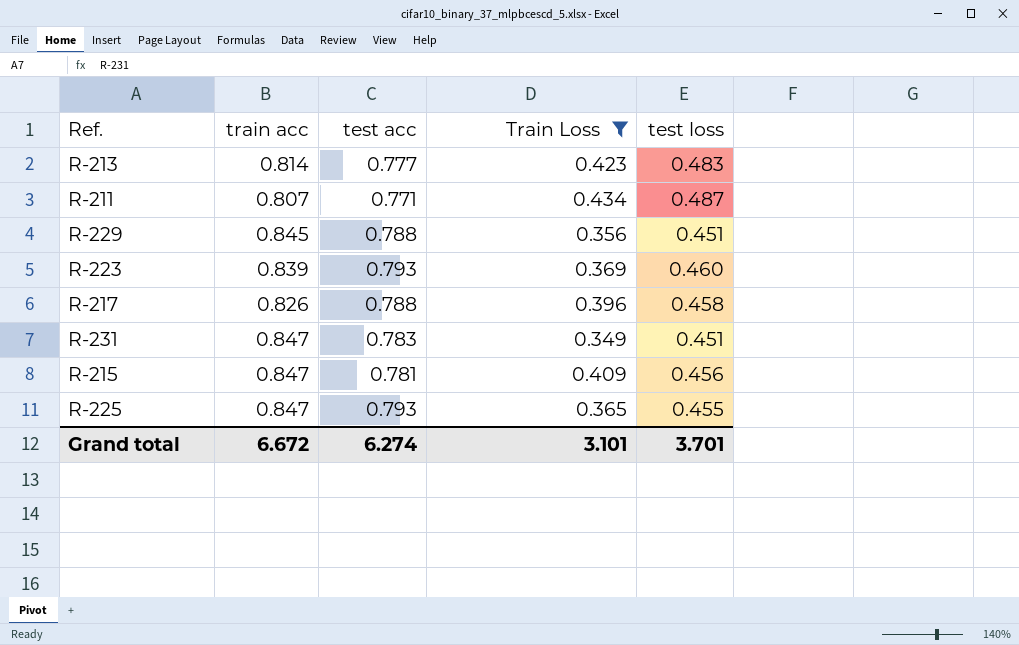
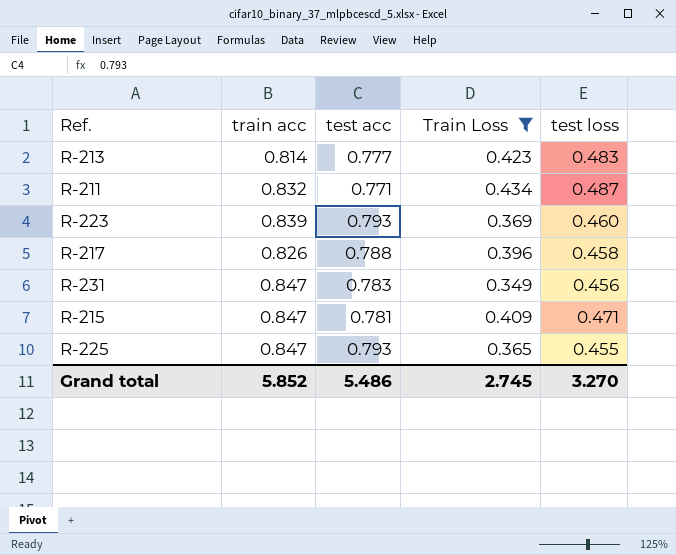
row R-229: 0.845 | 0.788 | 0.356 | 0.451 -> none
R-211 | train acc: 0.807 -> 0.832
R-231 | test loss: 0.451 -> 0.456
R-215 | test loss: 0.456 -> 0.471
Grand total | train acc: 6.672 -> 5.852
Grand total | test acc: 6.274 -> 5.486
Grand total | Train Loss: 3.101 -> 2.745
Grand total | test loss: 3.701 -> 3.270

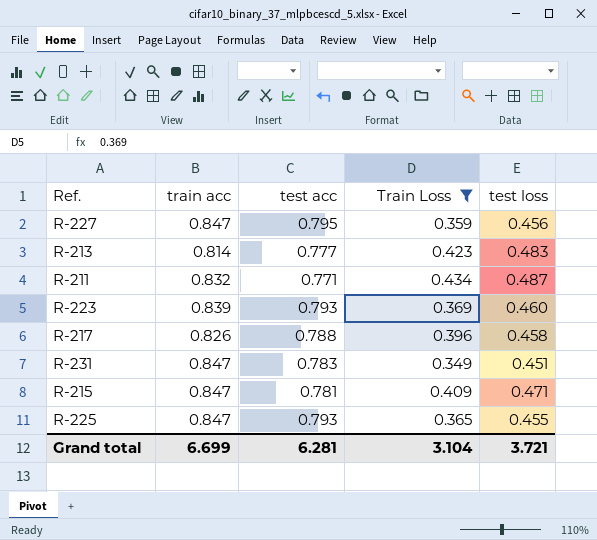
row R-227: none -> 0.847 | 0.795 | 0.359 | 0.456
R-231 | test loss: 0.456 -> 0.451
Grand total | train acc: 5.852 -> 6.699
Grand total | test acc: 5.486 -> 6.281
Grand total | Train Loss: 2.745 -> 3.104
Grand total | test loss: 3.270 -> 3.721

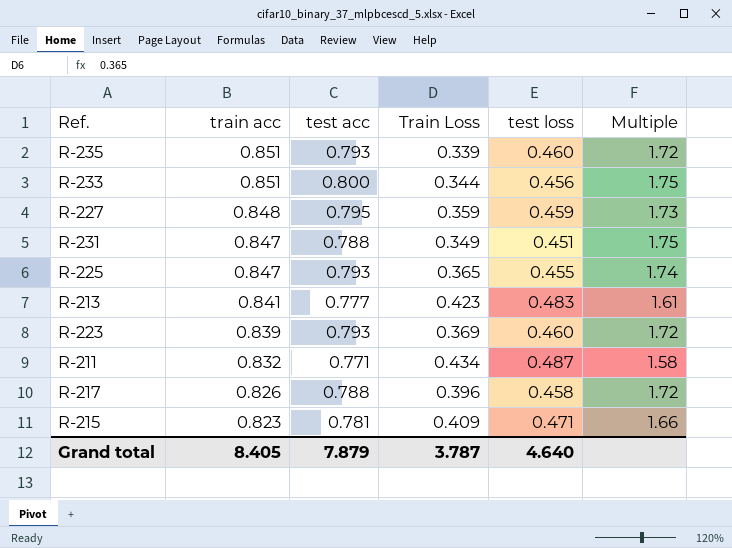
filter: Train Loss >= 0.349 -> none
row order: none -> train acc descending
column Multiple | formula: none -> [test acc] / [test loss]
R-227 | train acc: 0.847 -> 0.848
R-227 | test loss: 0.456 -> 0.459
R-231 | test acc: 0.783 -> 0.788
R-213 | train acc: 0.814 -> 0.841
R-215 | train acc: 0.847 -> 0.823
Grand total | train acc: 6.699 -> 8.405
Grand total | test acc: 6.281 -> 7.879
Grand total | Train Loss: 3.104 -> 3.787
Grand total | test loss: 3.721 -> 4.640

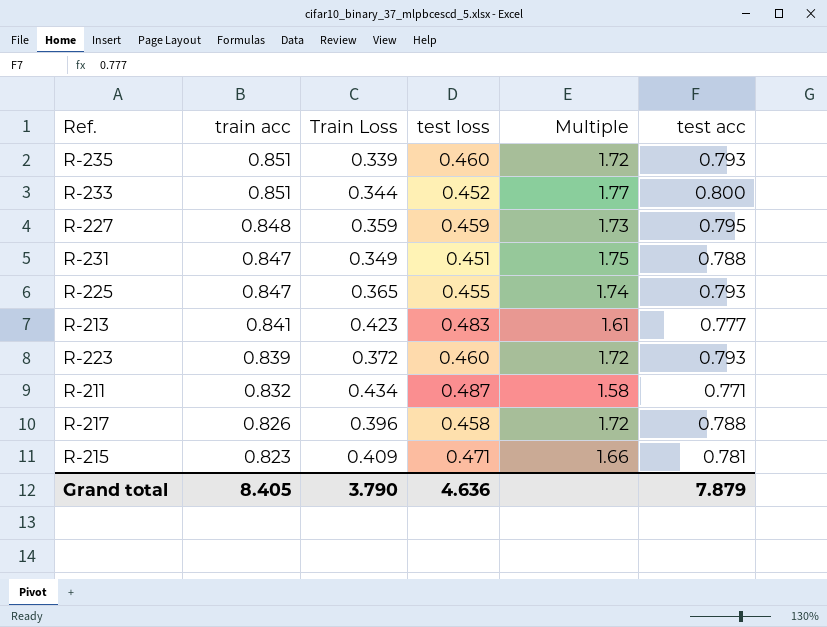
column test acc | position: 3 -> 6
R-233 | test loss: 0.456 -> 0.452
R-233 | Multiple: 1.75 -> 1.77
R-223 | Train Loss: 0.369 -> 0.372
Grand total | Train Loss: 3.787 -> 3.790
Grand total | test loss: 4.640 -> 4.636

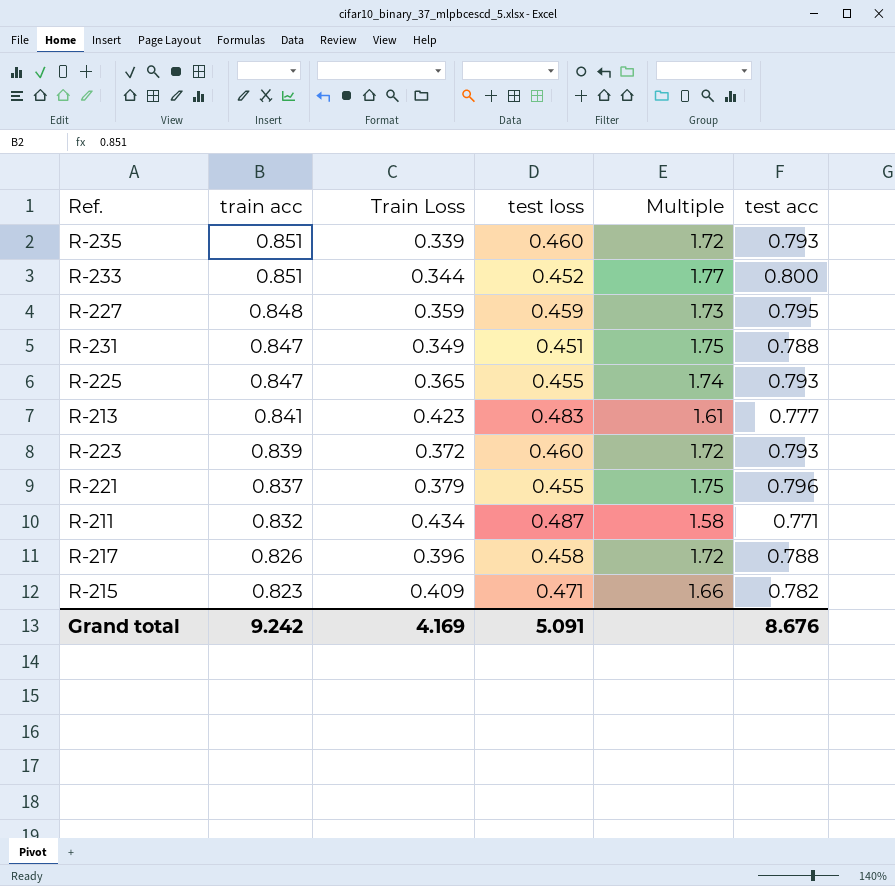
row R-221: none -> 0.837 | 0.379 | 0.455 | 1.75 | 0.796
R-215 | test acc: 0.781 -> 0.782
Grand total | train acc: 8.405 -> 9.242
Grand total | Train Loss: 3.790 -> 4.169
Grand total | test loss: 4.636 -> 5.091
Grand total | test acc: 7.879 -> 8.676

